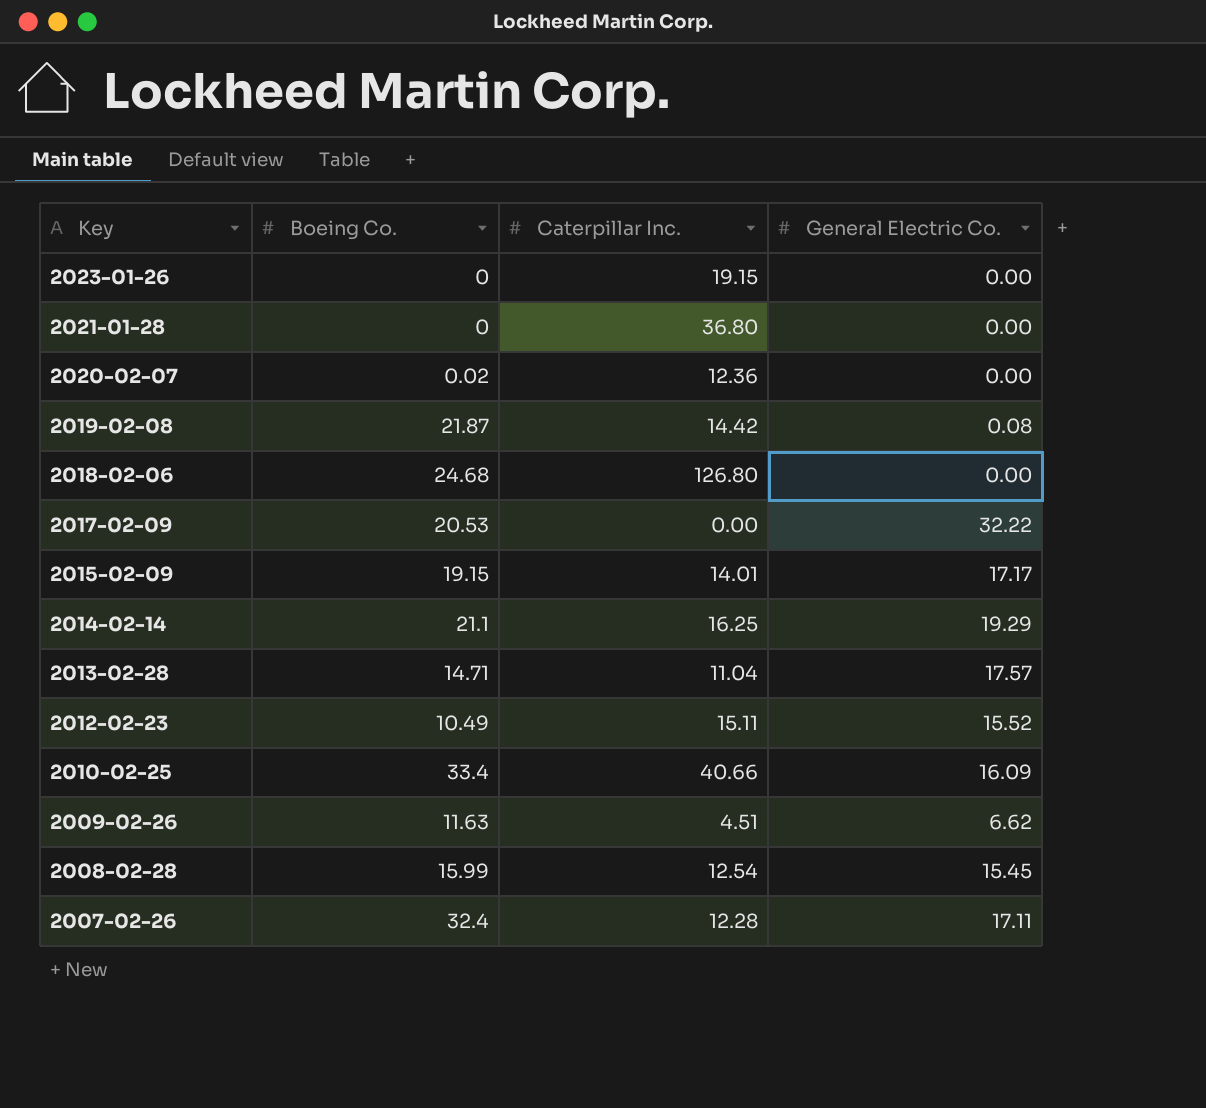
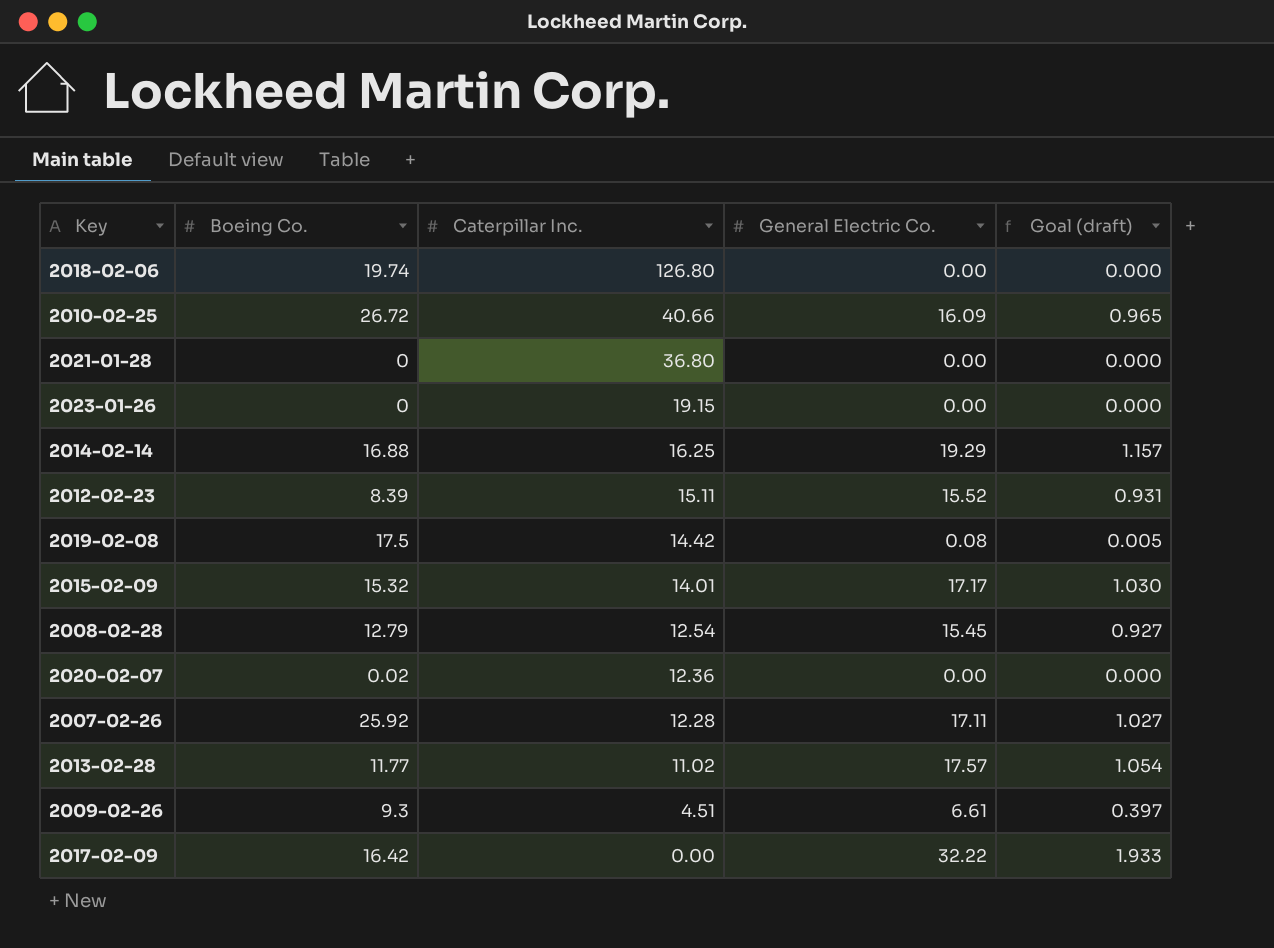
row order: Key descending -> Caterpillar Inc. descending
column Goal (draft) | formula: none -> [General Electric Co.] * 0.06
2018-02-06 | Boeing Co.: 24.68 -> 19.74
2010-02-25 | Boeing Co.: 33.4 -> 26.72
2014-02-14 | Boeing Co.: 21.1 -> 16.88
2012-02-23 | Boeing Co.: 10.49 -> 8.39
2019-02-08 | Boeing Co.: 21.87 -> 17.5
2015-02-09 | Boeing Co.: 19.15 -> 15.32
2008-02-28 | Boeing Co.: 15.99 -> 12.79
2007-02-26 | Boeing Co.: 32.4 -> 25.92
2013-02-28 | Boeing Co.: 14.71 -> 11.77
2013-02-28 | Caterpillar Inc.: 11.04 -> 11.02
2009-02-26 | Boeing Co.: 11.63 -> 9.3
2009-02-26 | General Electric Co.: 6.62 -> 6.61
2017-02-09 | Boeing Co.: 20.53 -> 16.42

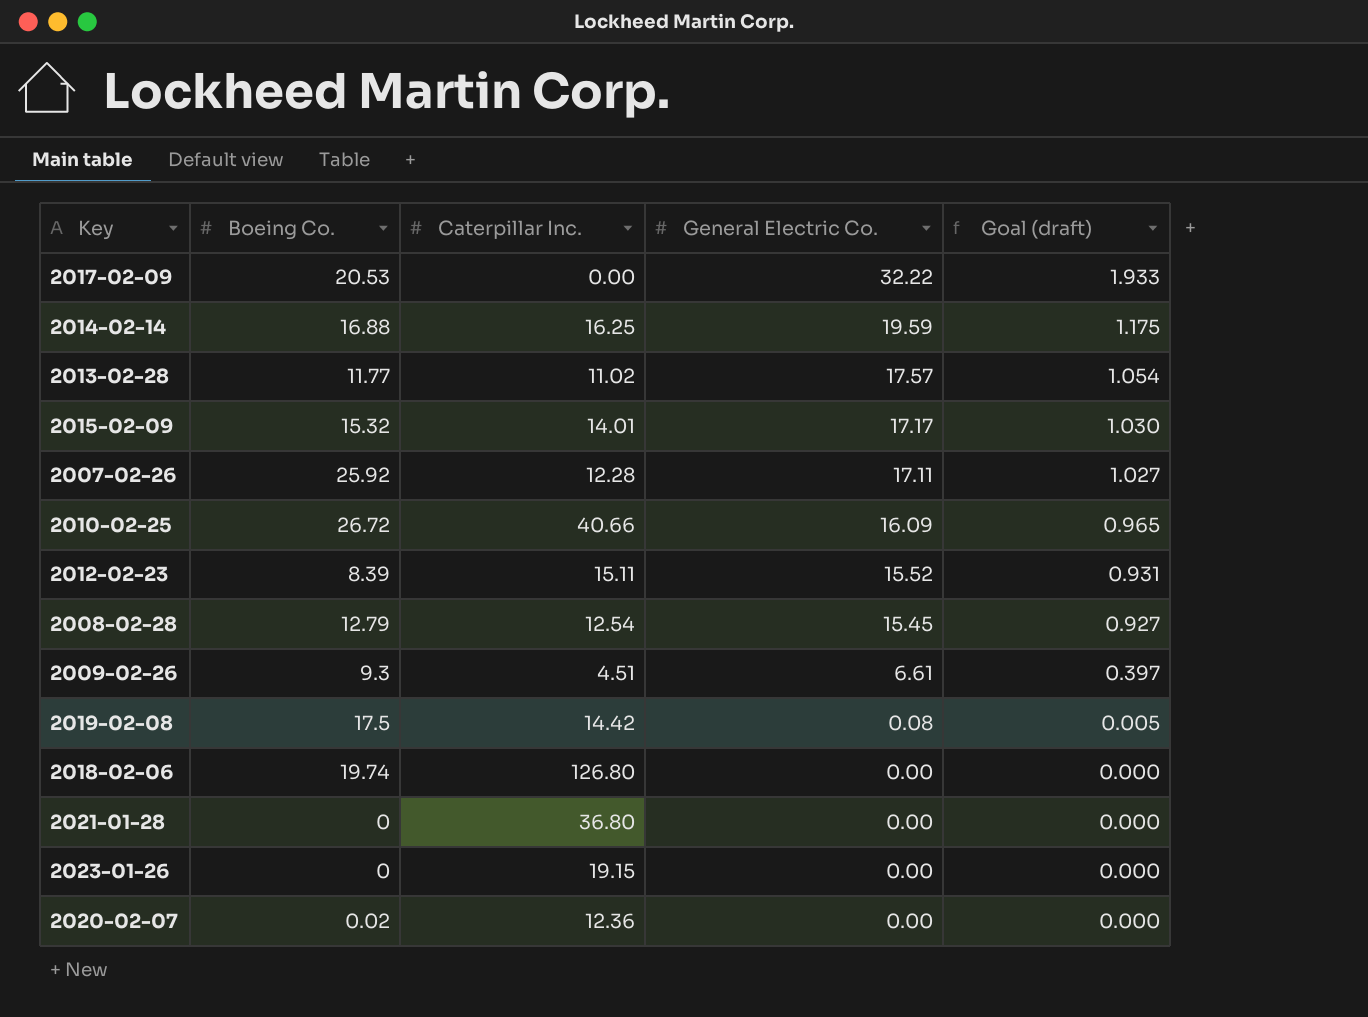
row order: Caterpillar Inc. descending -> General Electric Co. descending
2017-02-09 | Boeing Co.: 16.42 -> 20.53
2014-02-14 | General Electric Co.: 19.29 -> 19.59
2014-02-14 | Goal (draft): 1.157 -> 1.175

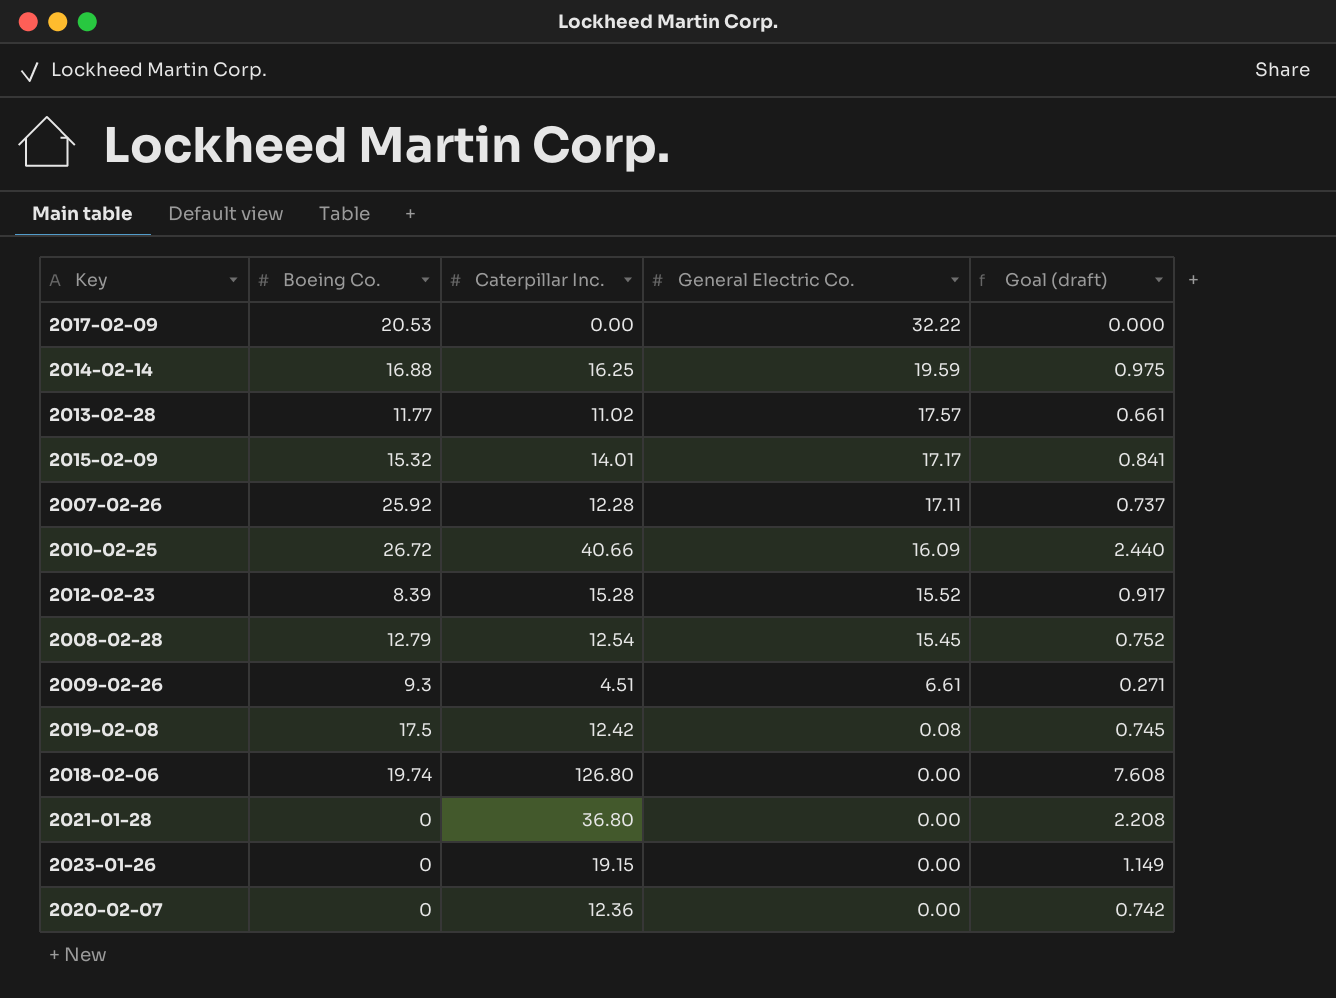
column Goal (draft) | formula: [General Electric Co.] * 0.06 -> [Caterpillar Inc.] * 0.06
2012-02-23 | Caterpillar Inc.: 15.11 -> 15.28
2019-02-08 | Caterpillar Inc.: 14.42 -> 12.42
2020-02-07 | Boeing Co.: 0.02 -> 0

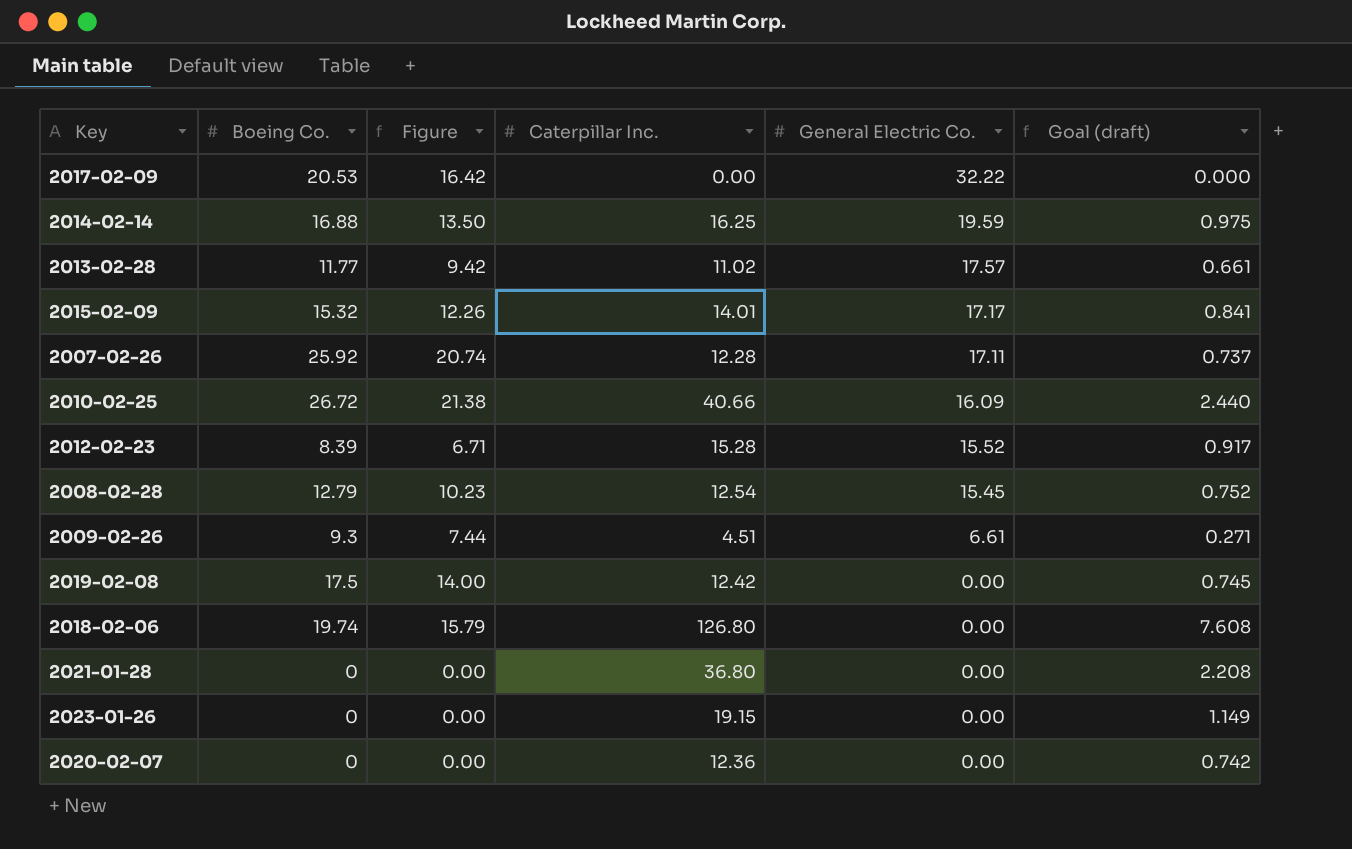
column Figure | formula: none -> [Boeing Co.] * 0.8
2019-02-08 | General Electric Co.: 0.08 -> 0.00

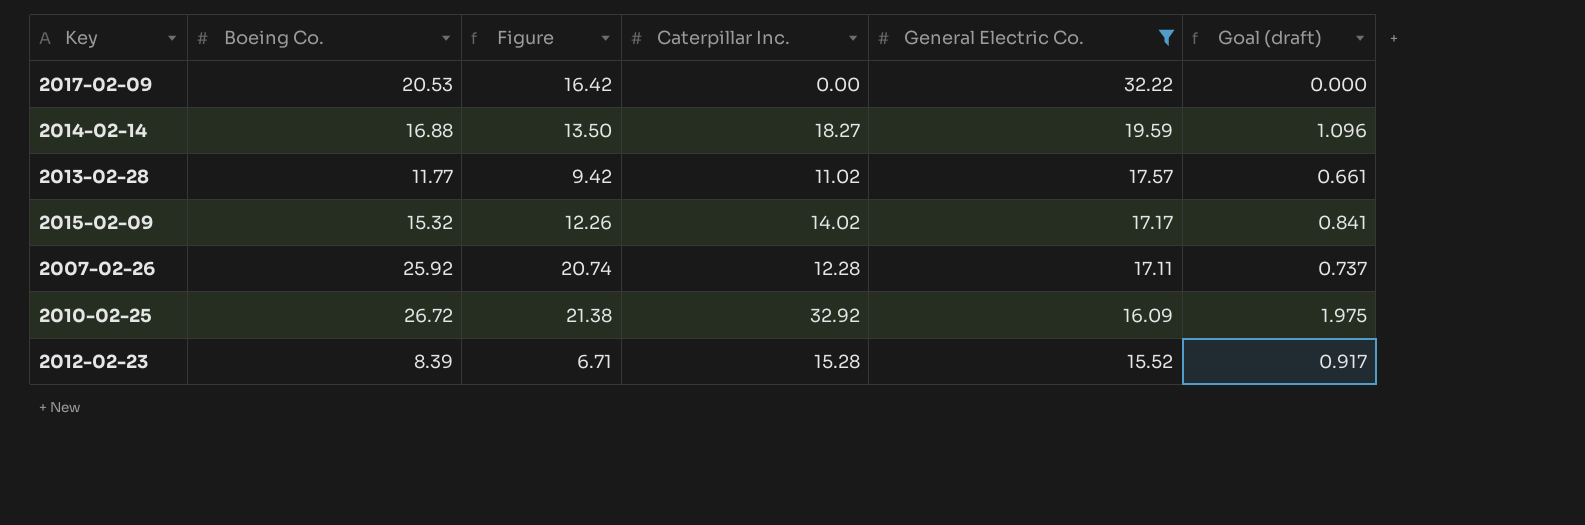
filter: none -> General Electric Co. >= 15.52
2014-02-14 | Caterpillar Inc.: 16.25 -> 18.27
2014-02-14 | Goal (draft): 0.975 -> 1.096
2015-02-09 | Caterpillar Inc.: 14.01 -> 14.02
2010-02-25 | Caterpillar Inc.: 40.66 -> 32.92
2010-02-25 | Goal (draft): 2.440 -> 1.975

